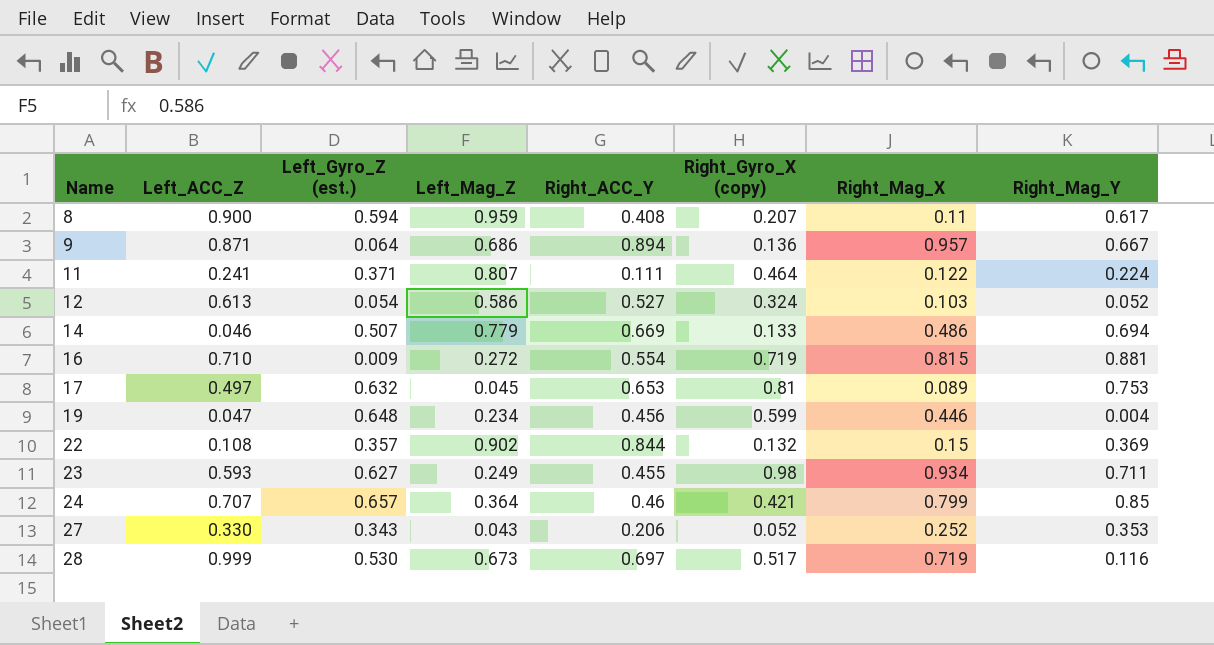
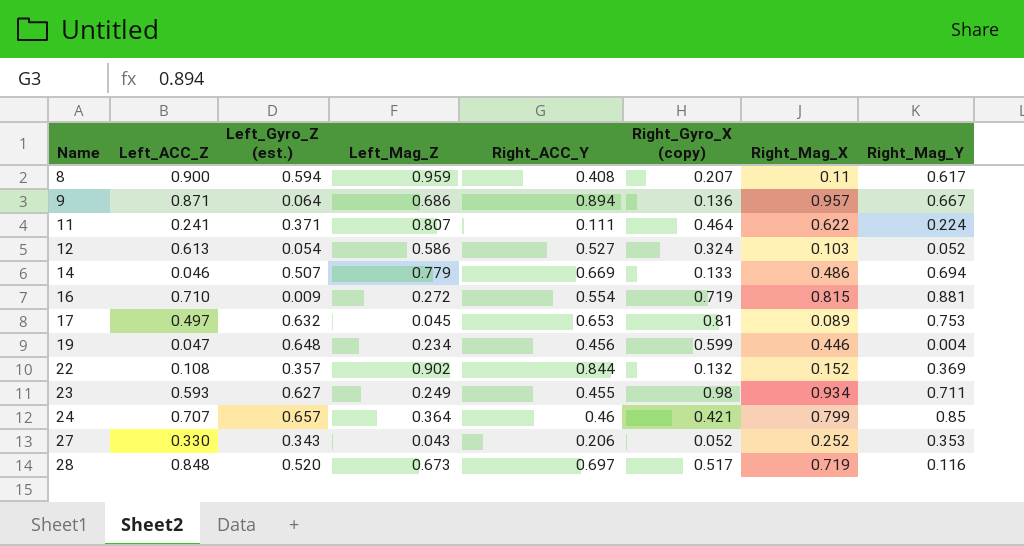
11 | Right_Mag_X: 0.122 -> 0.622
22 | Right_Mag_X: 0.15 -> 0.152
28 | Left_ACC_Z: 0.999 -> 0.848
28 | Left_Gyro_Z (est.): 0.530 -> 0.520

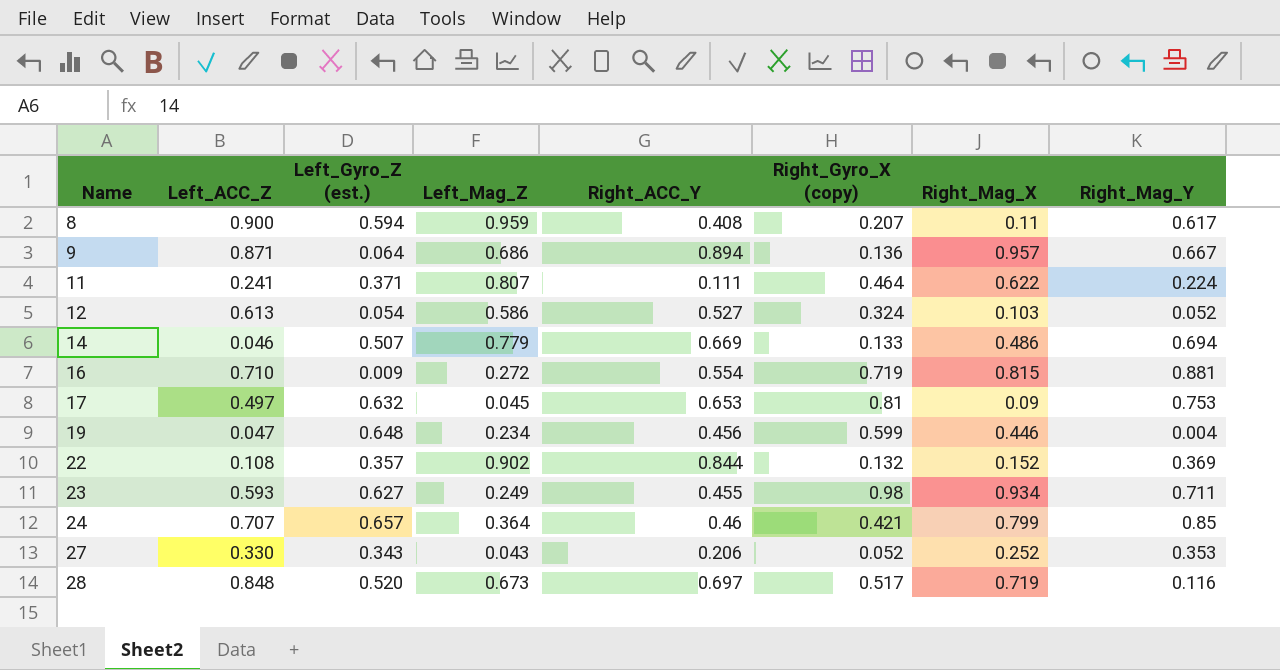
17 | Right_Mag_X: 0.089 -> 0.09

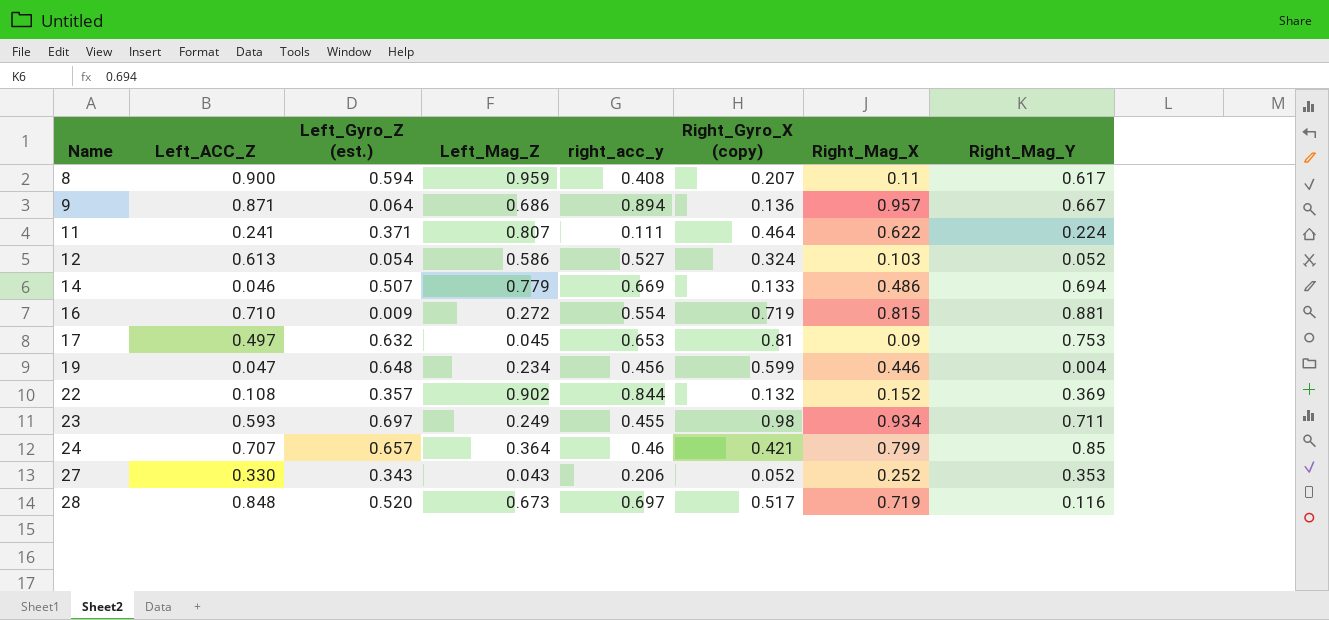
column name: Right_ACC_Y -> right_acc_y
23 | Left_Gyro_Z (est.): 0.627 -> 0.697

